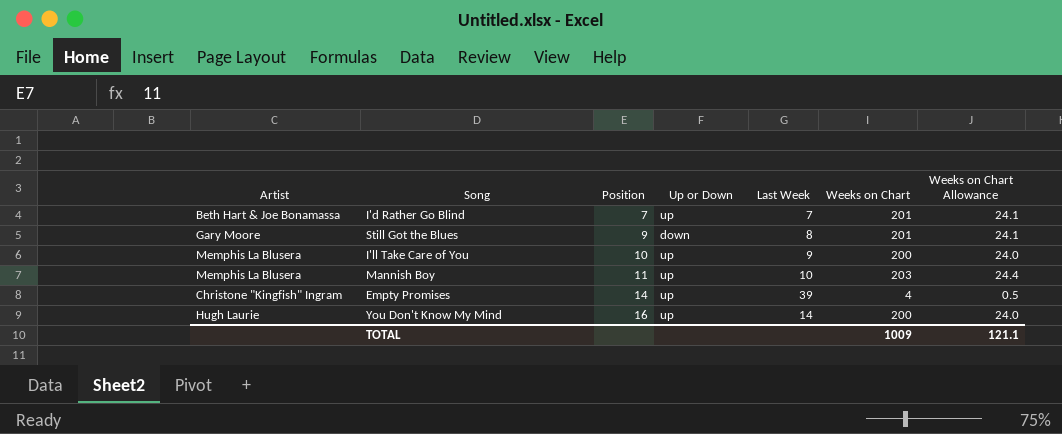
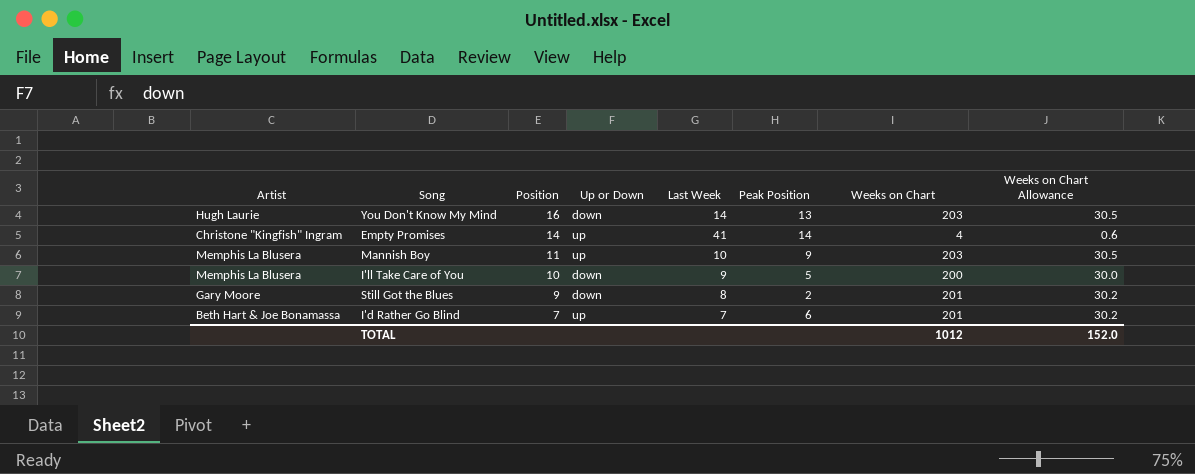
row order: Position ascending -> Position descending
column Peak Position | position: none -> 6
column Weeks on Chart Allowance | formula: [Weeks on Chart] * 0.12 -> [Weeks on Chart] * 0.15
You Don't Know My Mind | Up or Down: up -> down
You Don't Know My Mind | Weeks on Chart: 200 -> 203
Empty Promises | Last Week: 39 -> 41
I'll Take Care of You | Up or Down: up -> down
TOTAL | Weeks on Chart: 1009 -> 1012
TOTAL | Weeks on Chart Allowance: 121.1 -> 152.0

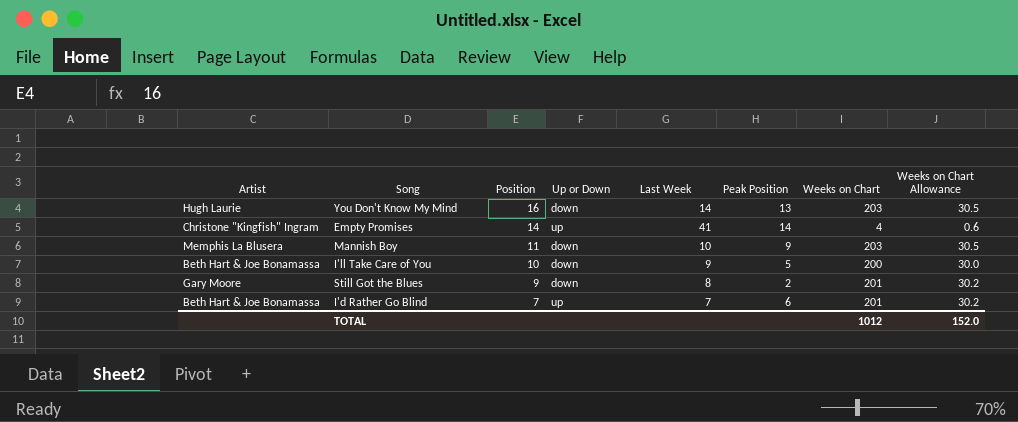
Mannish Boy | Up or Down: up -> down
I'll Take Care of You | Artist: Memphis La Blusera -> Beth Hart & Joe Bonamassa

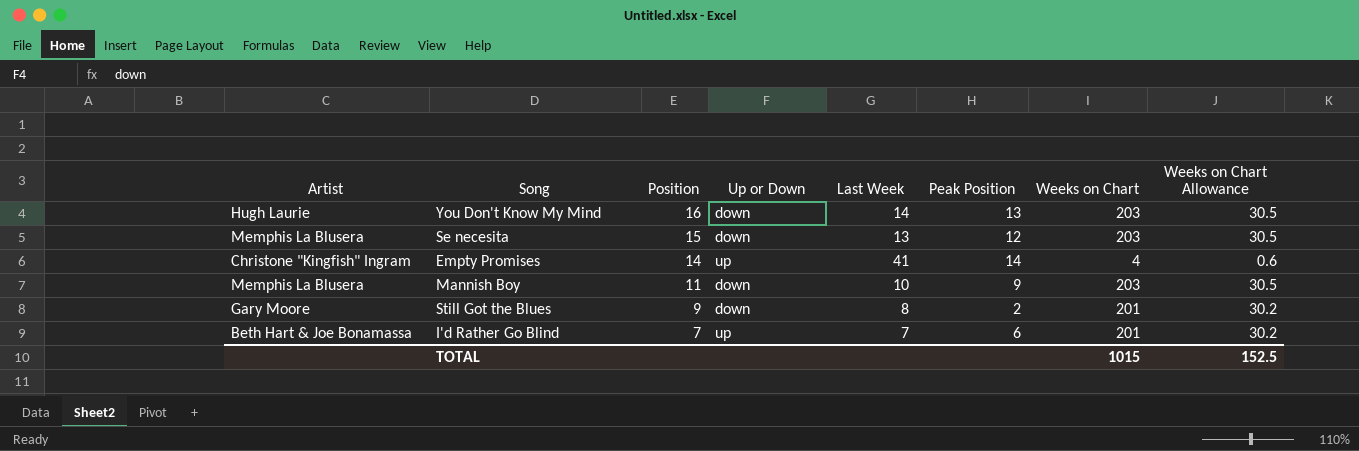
row I'll Take Care of You: Beth Hart & Joe Bonamassa | 10 | down | 9 | 5 | 200 | 30.0 -> none
row Se necesita: none -> Memphis La Blusera | 15 | down | 13 | 12 | 203 | 30.5
TOTAL | Weeks on Chart: 1012 -> 1015
TOTAL | Weeks on Chart Allowance: 152.0 -> 152.5

